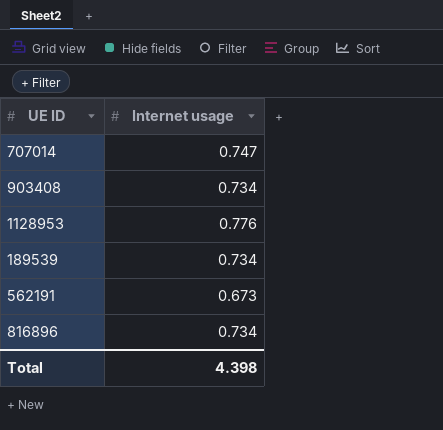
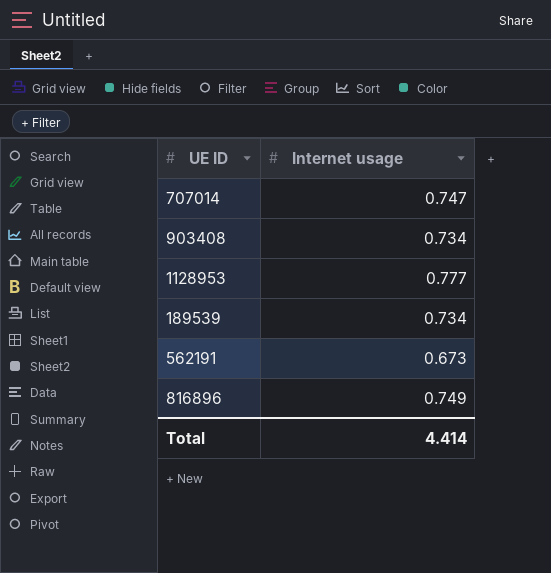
1128953 | Internet usage: 0.776 -> 0.777
816896 | Internet usage: 0.734 -> 0.749
Total | Internet usage: 4.398 -> 4.414

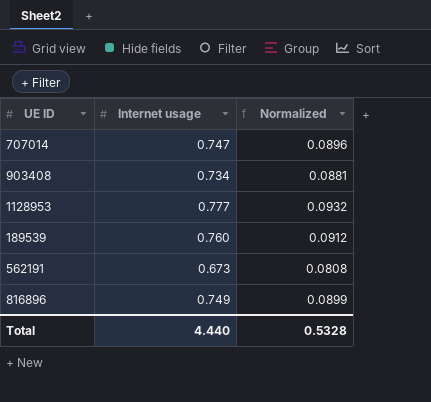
column Normalized | formula: none -> [Internet usage] * 0.12
189539 | Internet usage: 0.734 -> 0.760
Total | Internet usage: 4.414 -> 4.440

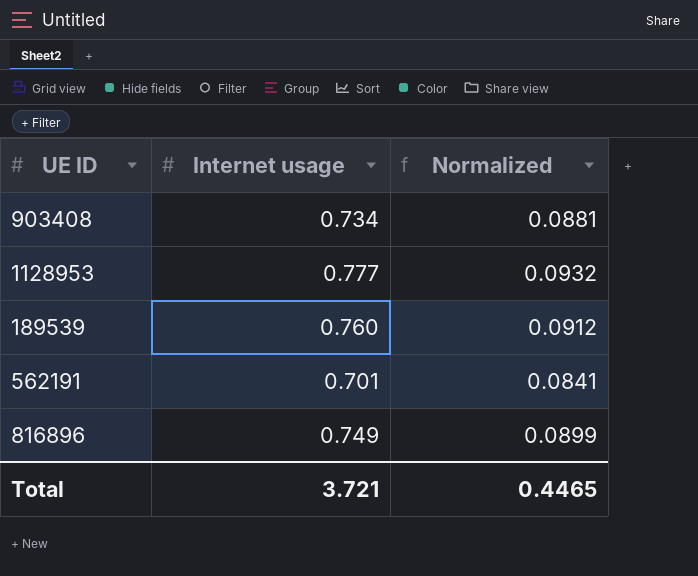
row 707014: 0.747 | 0.0896 -> none
562191 | Internet usage: 0.673 -> 0.701
562191 | Normalized: 0.0808 -> 0.0841
Total | Internet usage: 4.440 -> 3.721
Total | Normalized: 0.5328 -> 0.4465

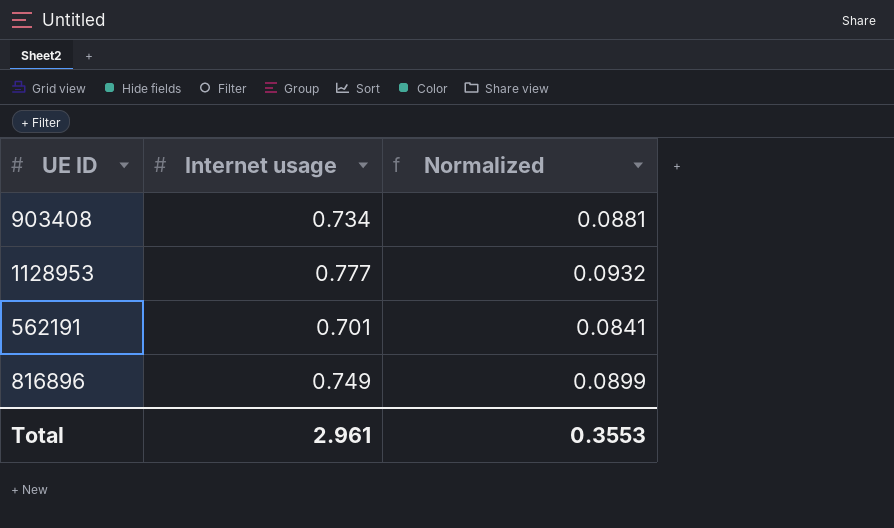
row 189539: 0.760 | 0.0912 -> none
Total | Internet usage: 3.721 -> 2.961
Total | Normalized: 0.4465 -> 0.3553

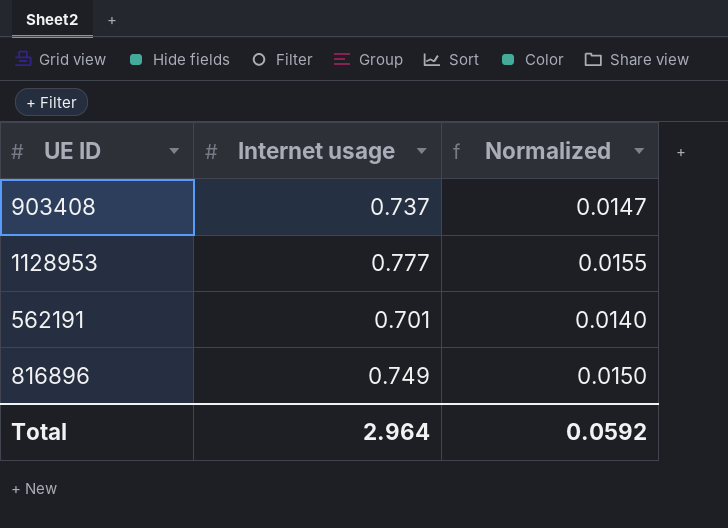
column Normalized | formula: [Internet usage] * 0.12 -> [Internet usage] * 0.02
903408 | Internet usage: 0.734 -> 0.737
Total | Internet usage: 2.961 -> 2.964
Total | Normalized: 0.3553 -> 0.0592

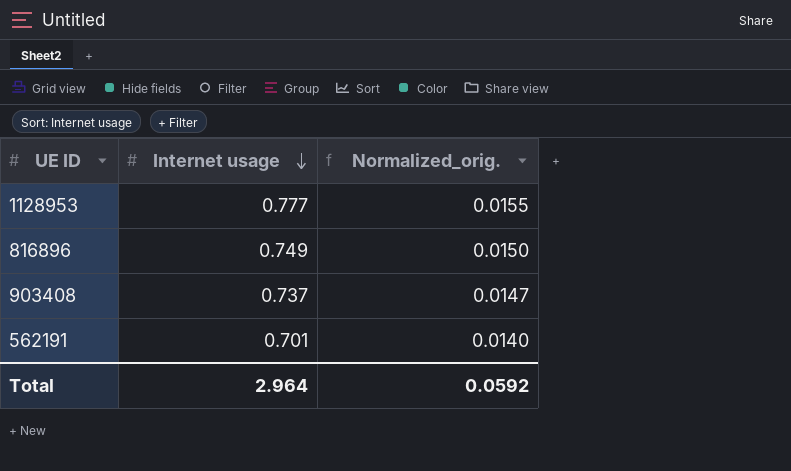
row order: none -> Internet usage descending
column name: Normalized -> Normalized_orig.

